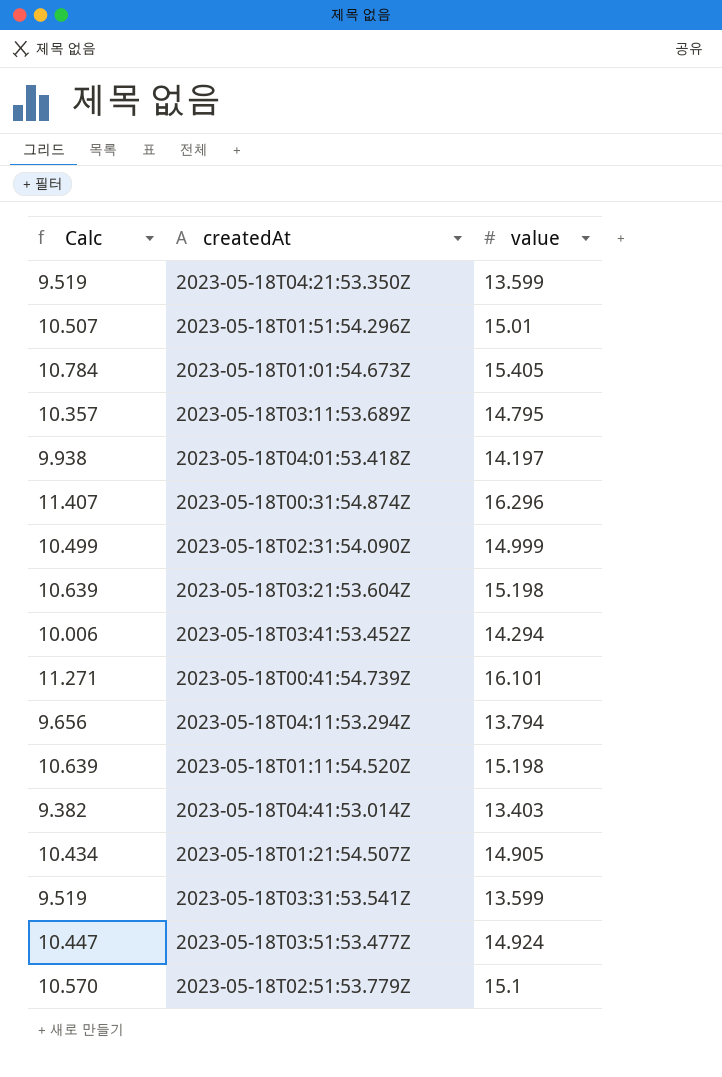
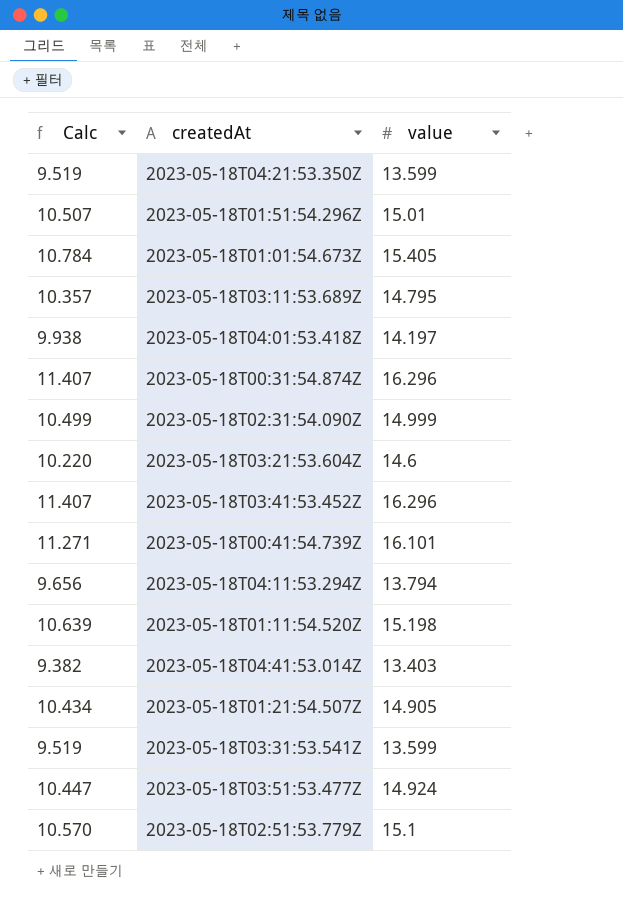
2023-05-18T03:21:53.604Z | Calc: 10.639 -> 10.220
2023-05-18T03:21:53.604Z | value: 15.198 -> 14.6
2023-05-18T03:41:53.452Z | Calc: 10.006 -> 11.407
2023-05-18T03:41:53.452Z | value: 14.294 -> 16.296

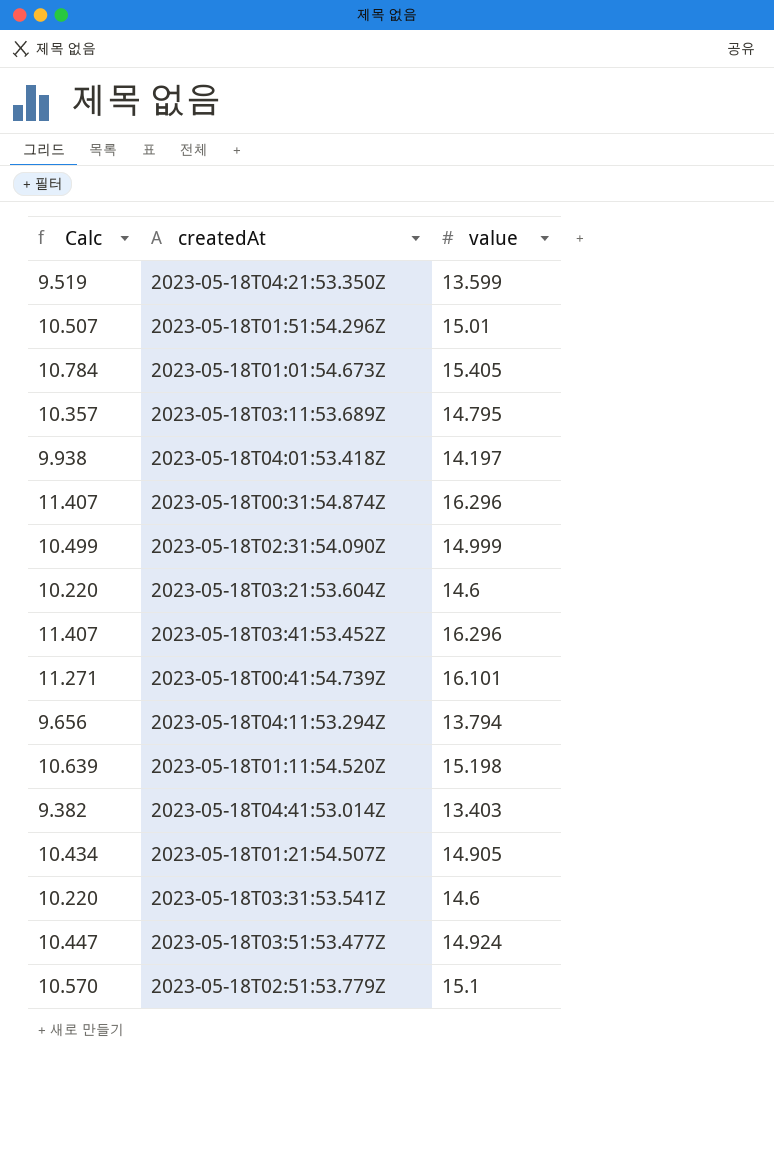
2023-05-18T03:31:53.541Z | Calc: 9.519 -> 10.220
2023-05-18T03:31:53.541Z | value: 13.599 -> 14.6

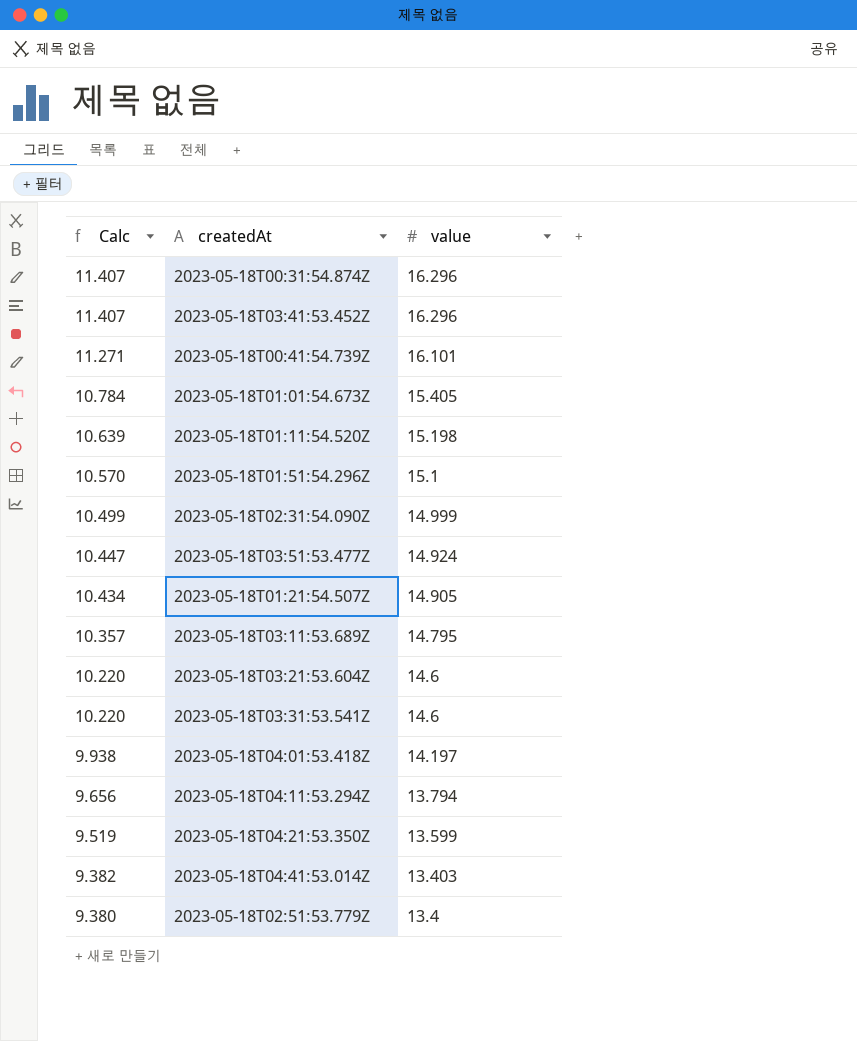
row order: none -> Calc descending
2023-05-18T01:51:54.296Z | Calc: 10.507 -> 10.570
2023-05-18T01:51:54.296Z | value: 15.01 -> 15.1
2023-05-18T02:51:53.779Z | Calc: 10.570 -> 9.380
2023-05-18T02:51:53.779Z | value: 15.1 -> 13.4

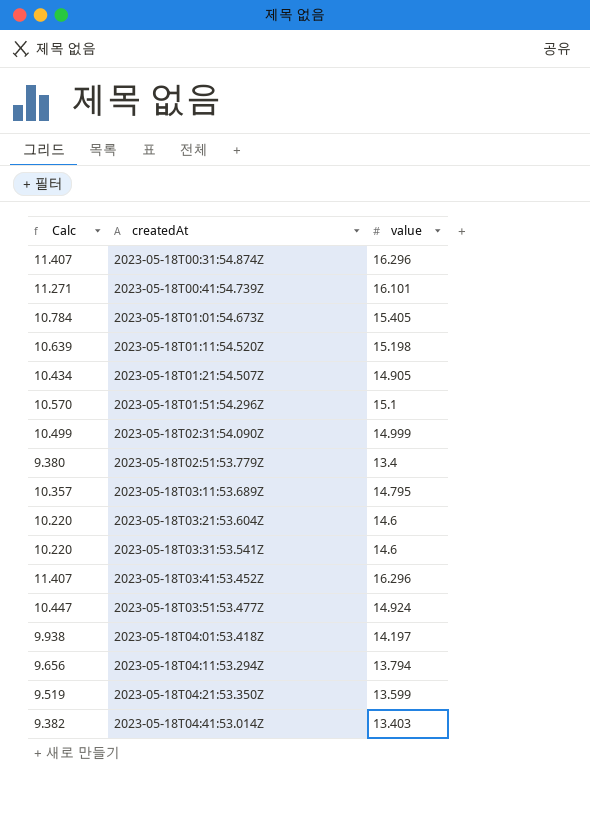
row order: Calc descending -> createdAt ascending

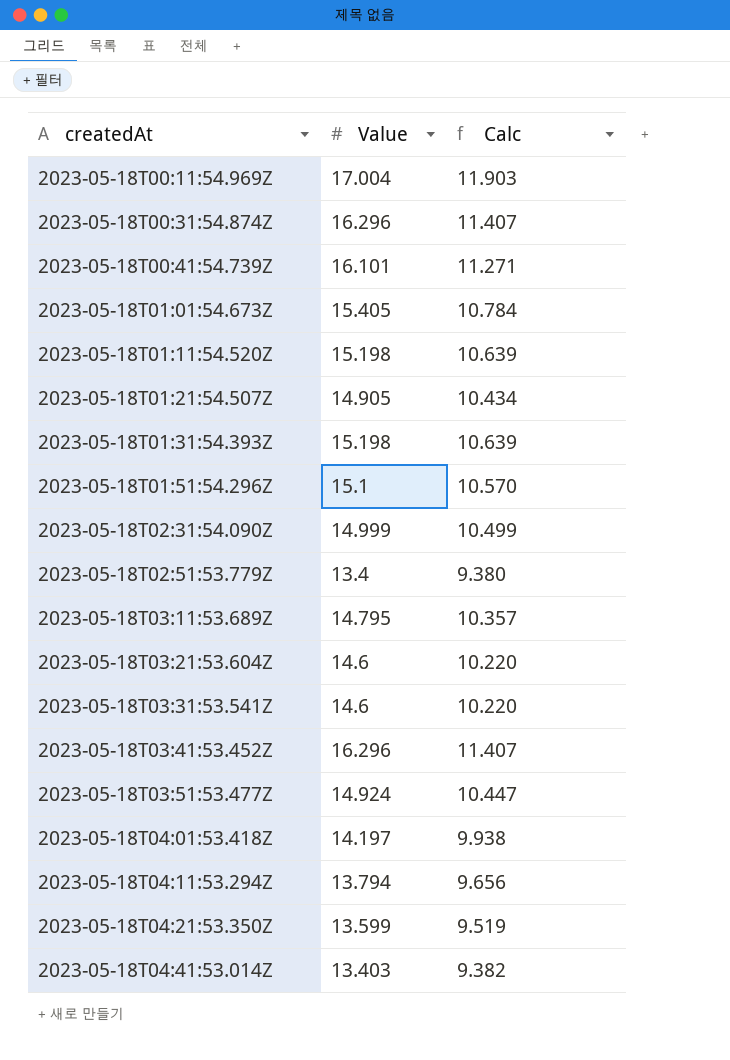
column name: value -> Value
column Calc | position: 1 -> 3
row 2023-05-18T00:11:54.969Z: none -> 17.004 | 11.903
row 2023-05-18T01:31:54.393Z: none -> 15.198 | 10.639

